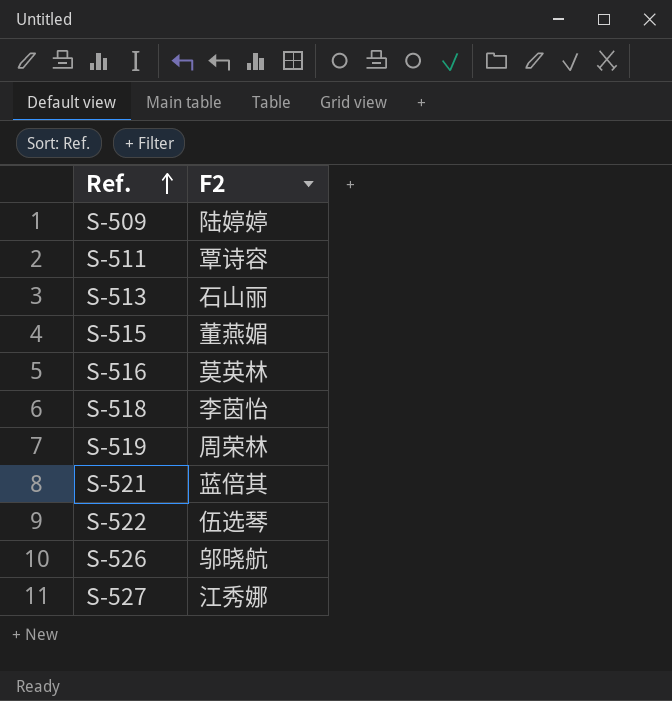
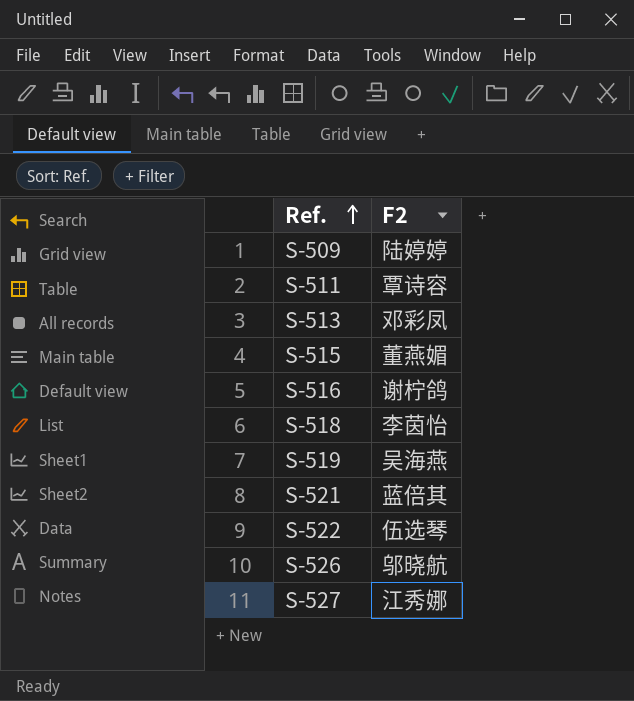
S-513 | F2: 石山丽 -> 邓彩凤
S-516 | F2: 莫英林 -> 谢柠鸽
S-519 | F2: 周荣林 -> 吴海燕

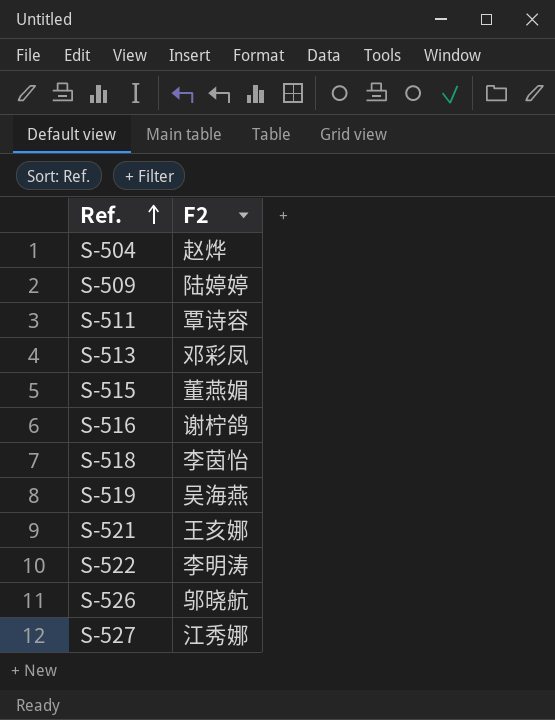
row S-504: none -> 赵烨
S-521 | F2: 蓝倍其 -> 王亥娜
S-522 | F2: 伍选琴 -> 李明涛

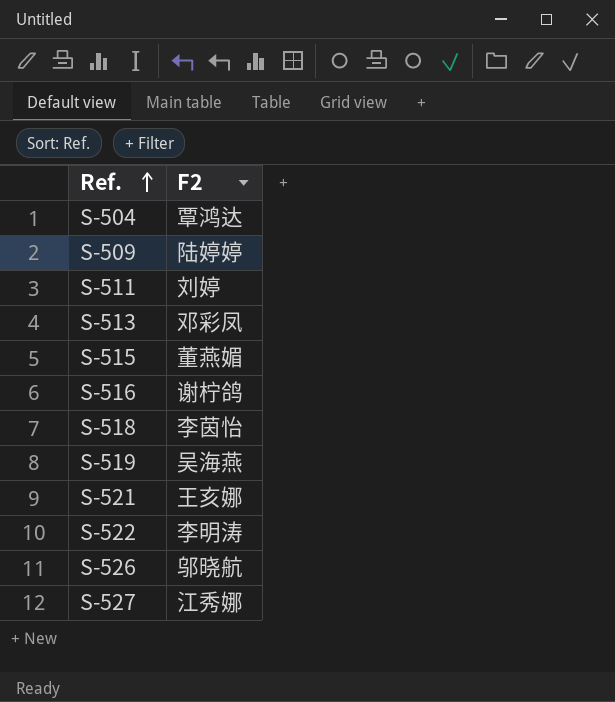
S-504 | F2: 赵烨 -> 覃鸿达
S-511 | F2: 覃诗容 -> 刘婷

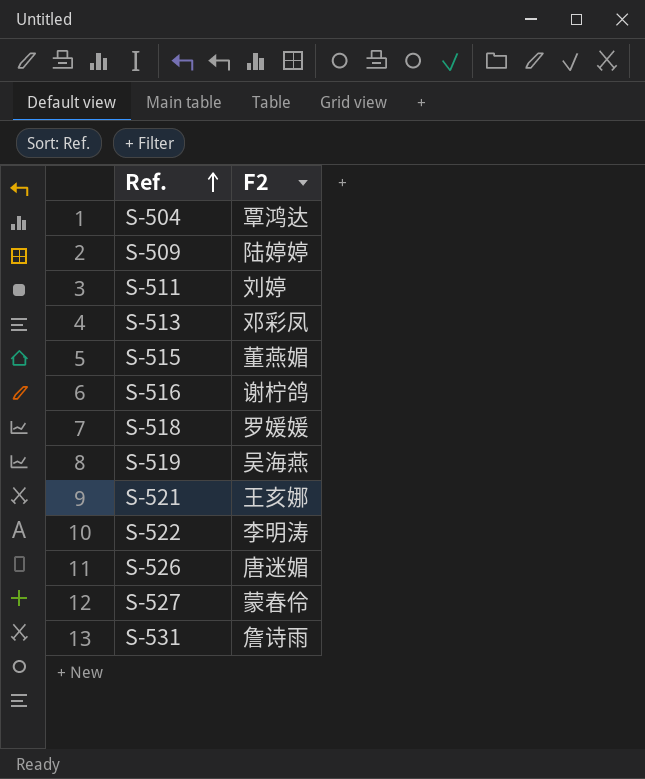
S-518 | F2: 李茵怡 -> 罗媛媛
S-526 | F2: 邬晓航 -> 唐迷媚
S-527 | F2: 江秀娜 -> 蒙春伶
row S-531: none -> 詹诗雨

